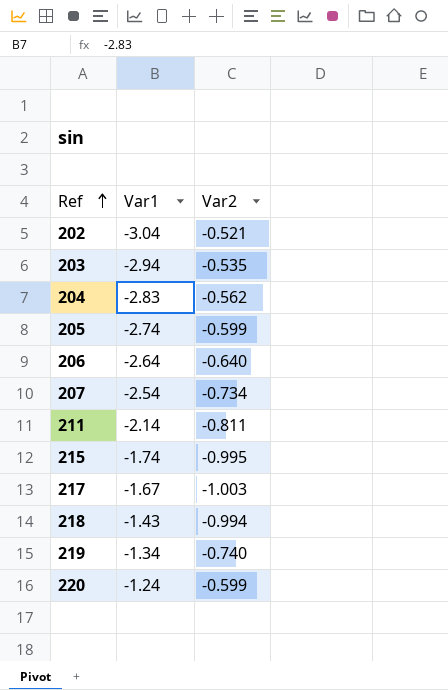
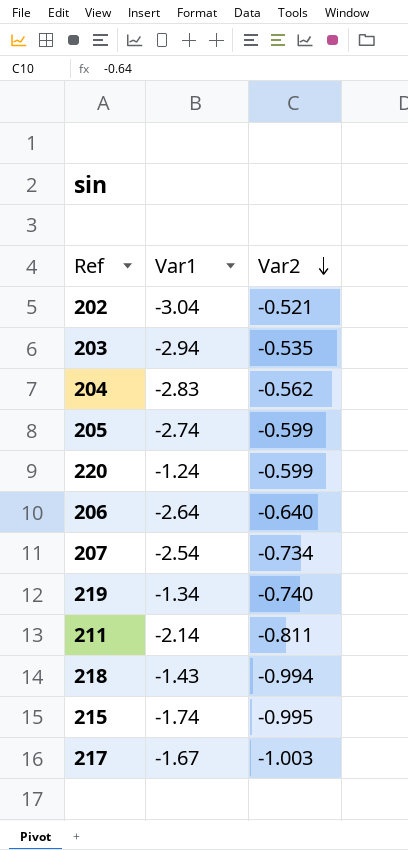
row order: Ref ascending -> Var2 descending

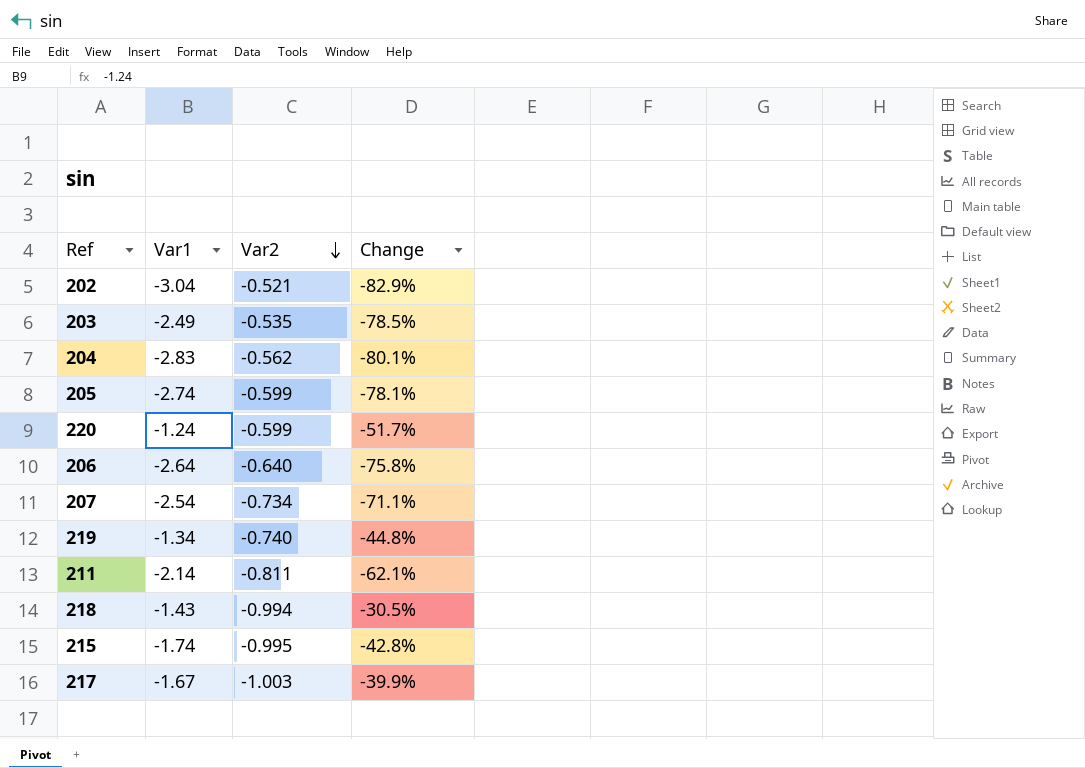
column Change | formula: none -> ([Var2] - [Var1]) / [Var1]
203 | Var1: -2.94 -> -2.49

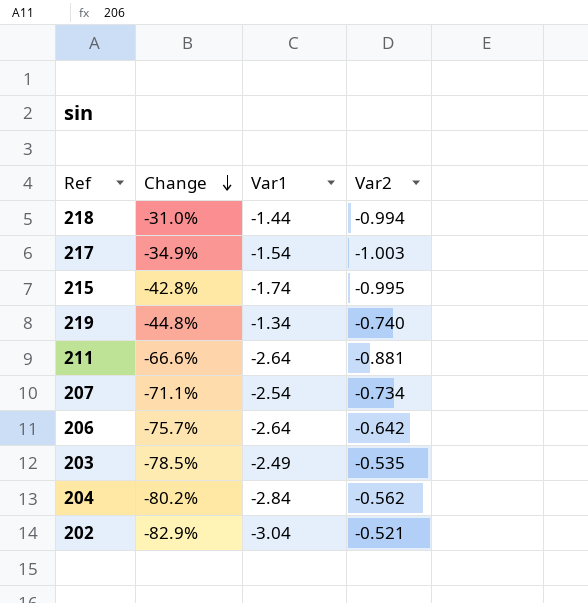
row order: Var2 descending -> Change descending
column Change | position: 4 -> 2
row 205: -2.74 | -0.599 | -78.1% -> none
row 220: -1.24 | -0.599 | -51.7% -> none
218 | Change: -30.5% -> -31.0%
218 | Var1: -1.43 -> -1.44
217 | Change: -39.9% -> -34.9%
217 | Var1: -1.67 -> -1.54
211 | Change: -62.1% -> -66.6%
211 | Var1: -2.14 -> -2.64
211 | Var2: -0.811 -> -0.881
206 | Change: -75.8% -> -75.7%
206 | Var2: -0.640 -> -0.642
204 | Change: -80.1% -> -80.2%
204 | Var1: -2.83 -> -2.84

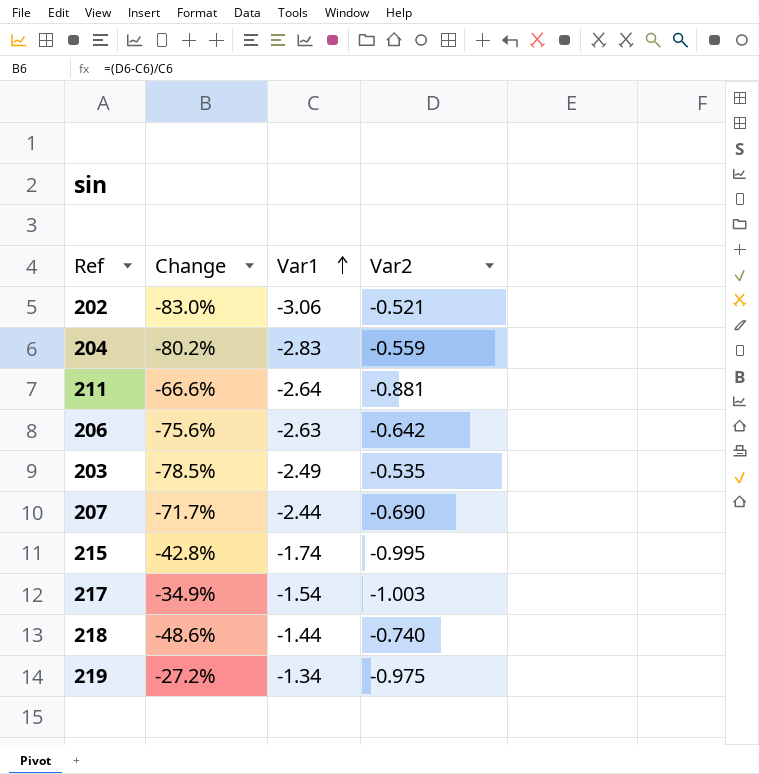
row order: Change descending -> Var1 ascending
202 | Change: -82.9% -> -83.0%
202 | Var1: -3.04 -> -3.06
204 | Var1: -2.84 -> -2.83
204 | Var2: -0.562 -> -0.559
206 | Change: -75.7% -> -75.6%
206 | Var1: -2.64 -> -2.63
207 | Change: -71.1% -> -71.7%
207 | Var1: -2.54 -> -2.44
207 | Var2: -0.734 -> -0.690
218 | Change: -31.0% -> -48.6%
218 | Var2: -0.994 -> -0.740
219 | Change: -44.8% -> -27.2%
219 | Var2: -0.740 -> -0.975

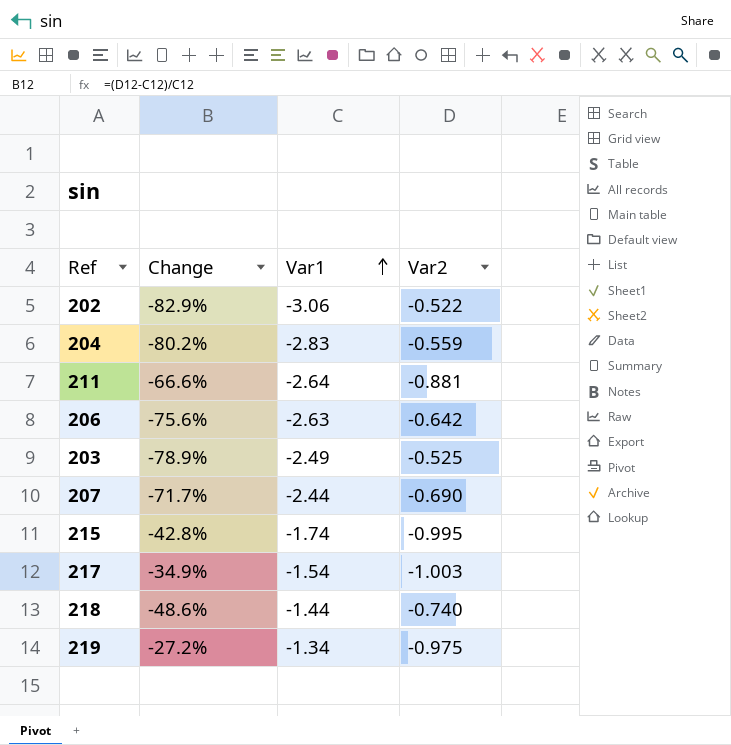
202 | Change: -83.0% -> -82.9%
202 | Var2: -0.521 -> -0.522
203 | Change: -78.5% -> -78.9%
203 | Var2: -0.535 -> -0.525

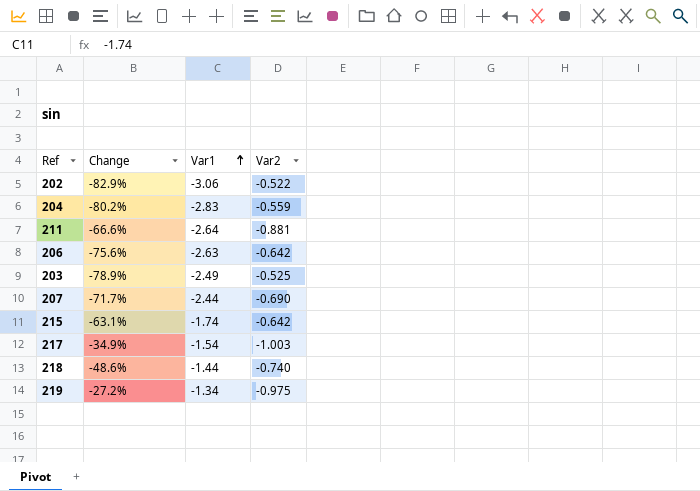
215 | Change: -42.8% -> -63.1%
215 | Var2: -0.995 -> -0.642

